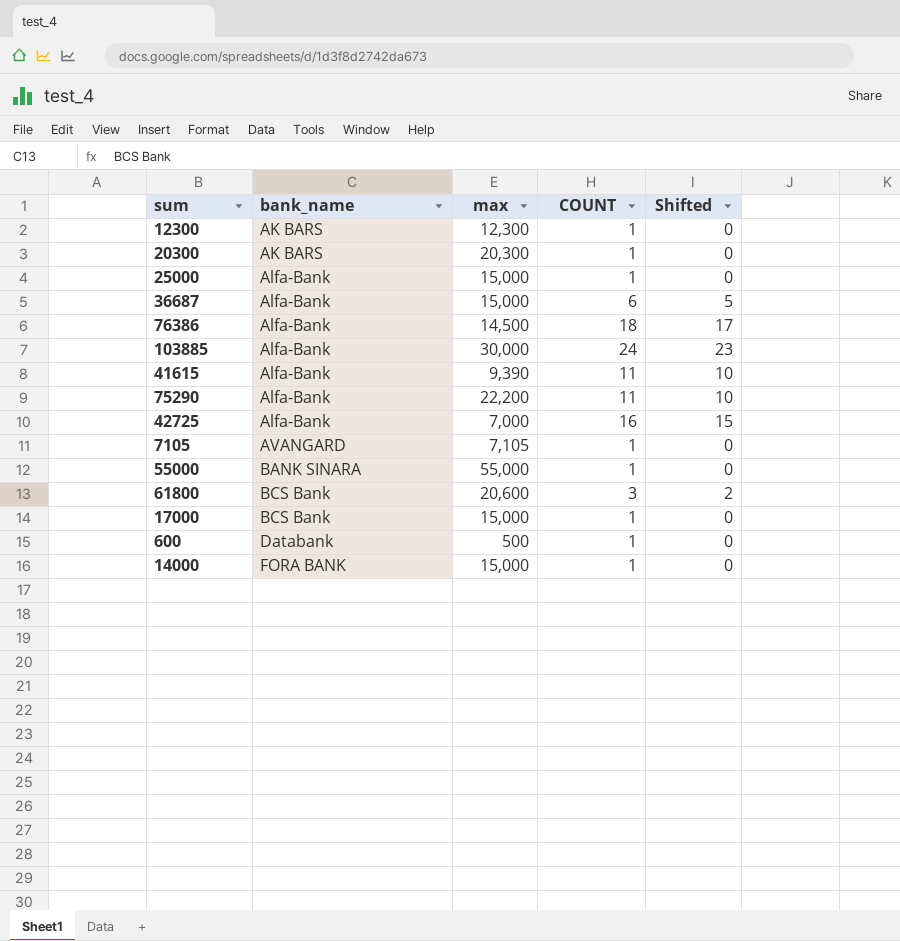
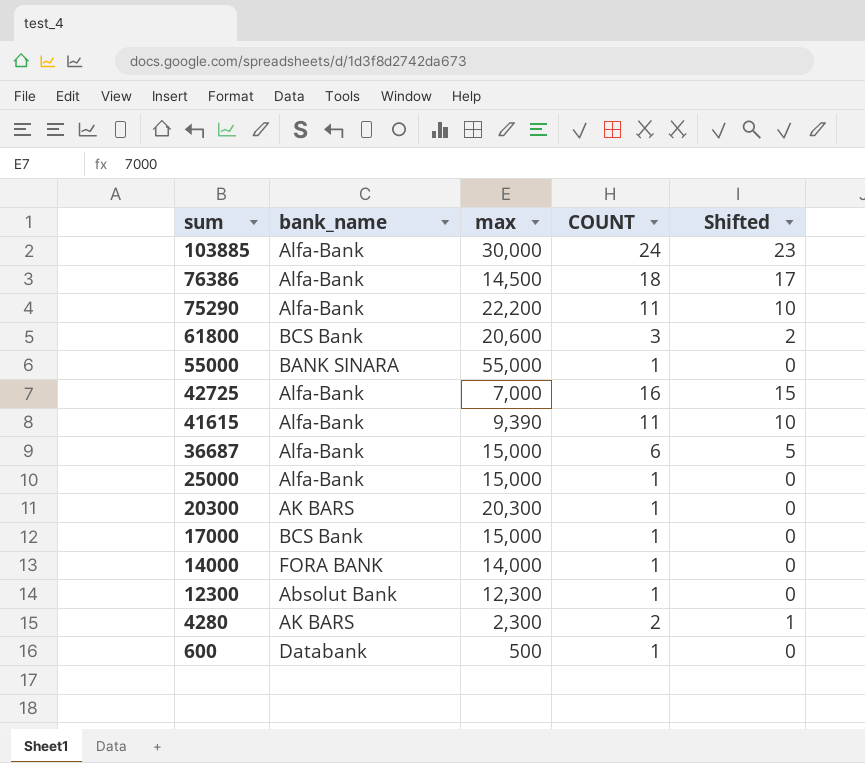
row order: bank_name ascending -> sum descending
row 7105: AVANGARD | 7,105 | 1 | 0 -> none
14000 | max: 15,000 -> 14,000
12300 | bank_name: AK BARS -> Absolut Bank
row 4280: none -> AK BARS | 2,300 | 2 | 1

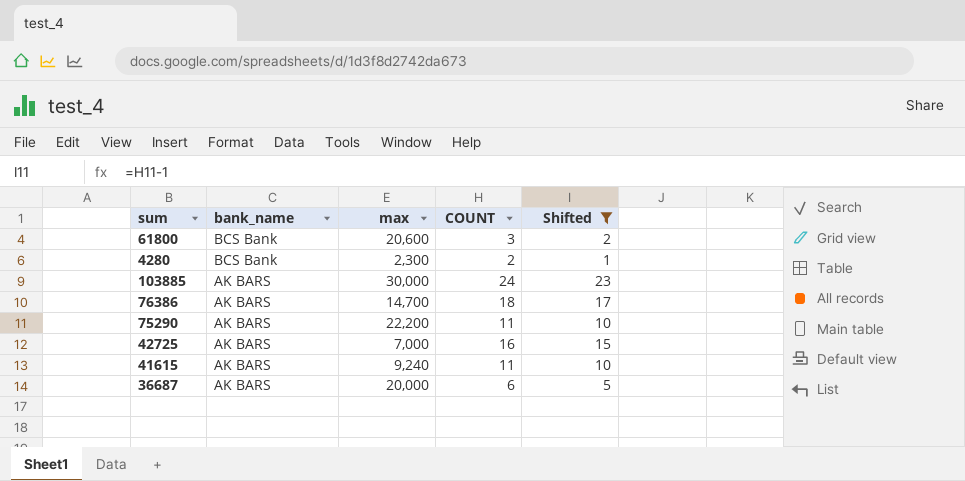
filter: none -> Shifted != 0
row order: sum descending -> bank_name descending
4280 | bank_name: AK BARS -> BCS Bank
103885 | bank_name: Alfa-Bank -> AK BARS
76386 | bank_name: Alfa-Bank -> AK BARS
76386 | max: 14,500 -> 14,700
75290 | bank_name: Alfa-Bank -> AK BARS
42725 | bank_name: Alfa-Bank -> AK BARS
41615 | bank_name: Alfa-Bank -> AK BARS
41615 | max: 9,390 -> 9,240
36687 | bank_name: Alfa-Bank -> AK BARS
36687 | max: 15,000 -> 20,000

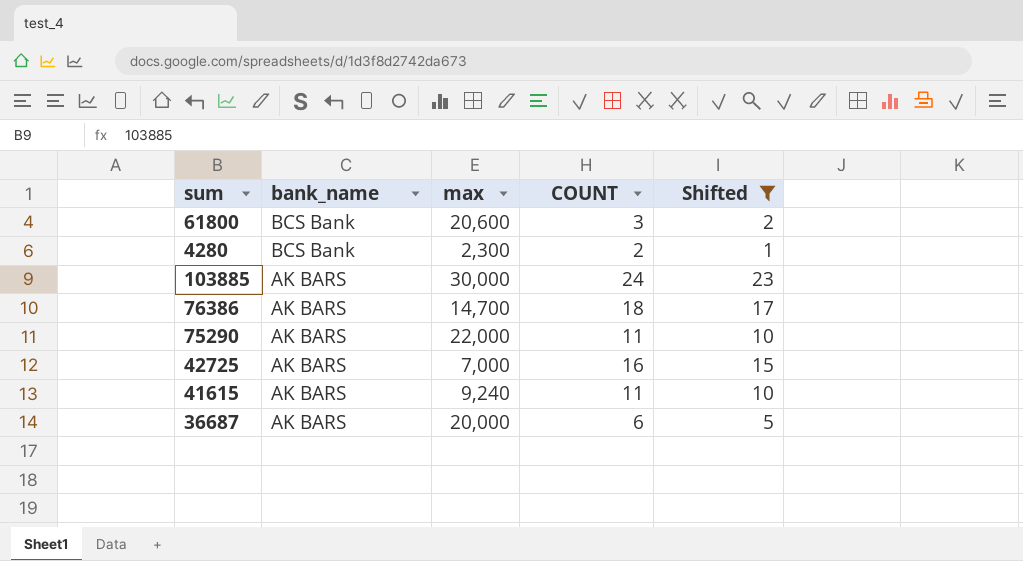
75290 | max: 22,200 -> 22,000

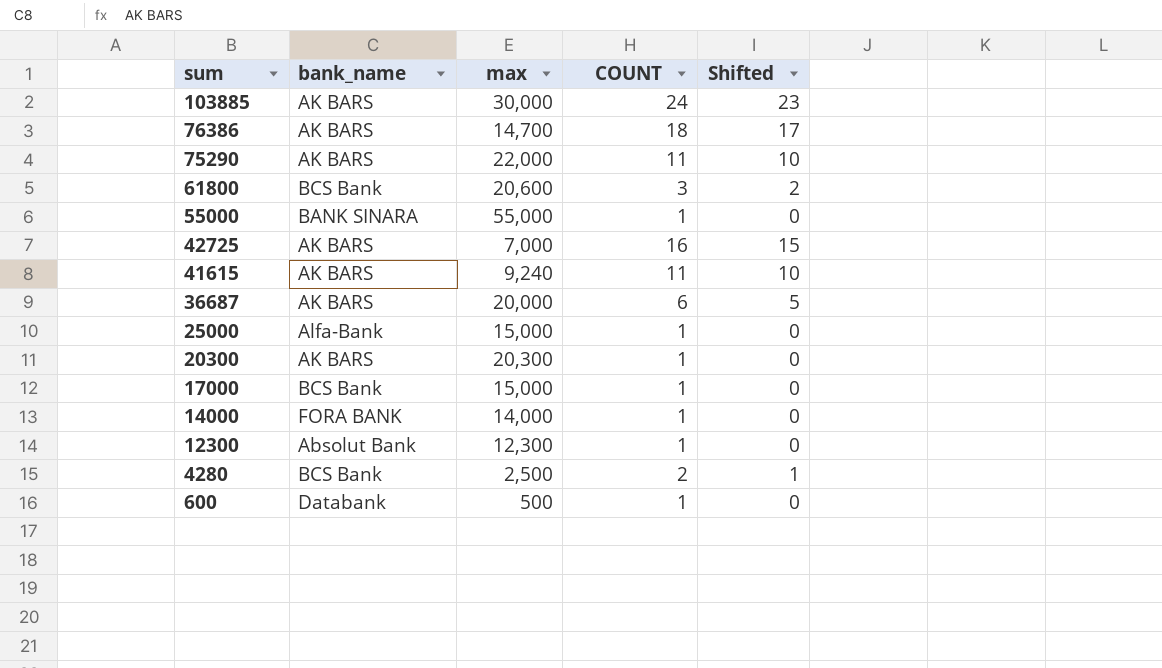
filter: Shifted != 0 -> none
row order: bank_name descending -> sum descending
4280 | max: 2,300 -> 2,500

